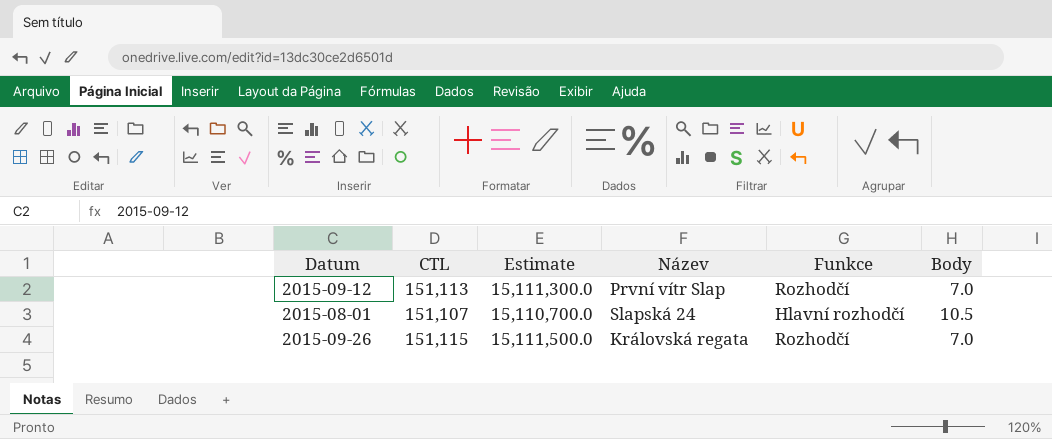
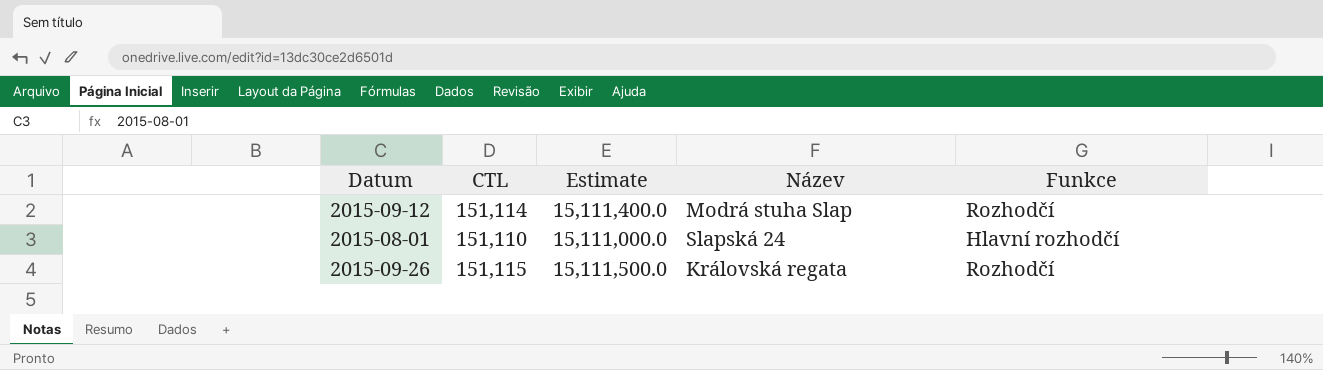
column Body | position: 6 -> none
2015-09-12 | CTL: 151,113 -> 151,114
2015-09-12 | Estimate: 15,111,300.0 -> 15,111,400.0
2015-09-12 | Název: První vítr Slap -> Modrá stuha Slap
2015-08-01 | CTL: 151,107 -> 151,110
2015-08-01 | Estimate: 15,110,700.0 -> 15,111,000.0

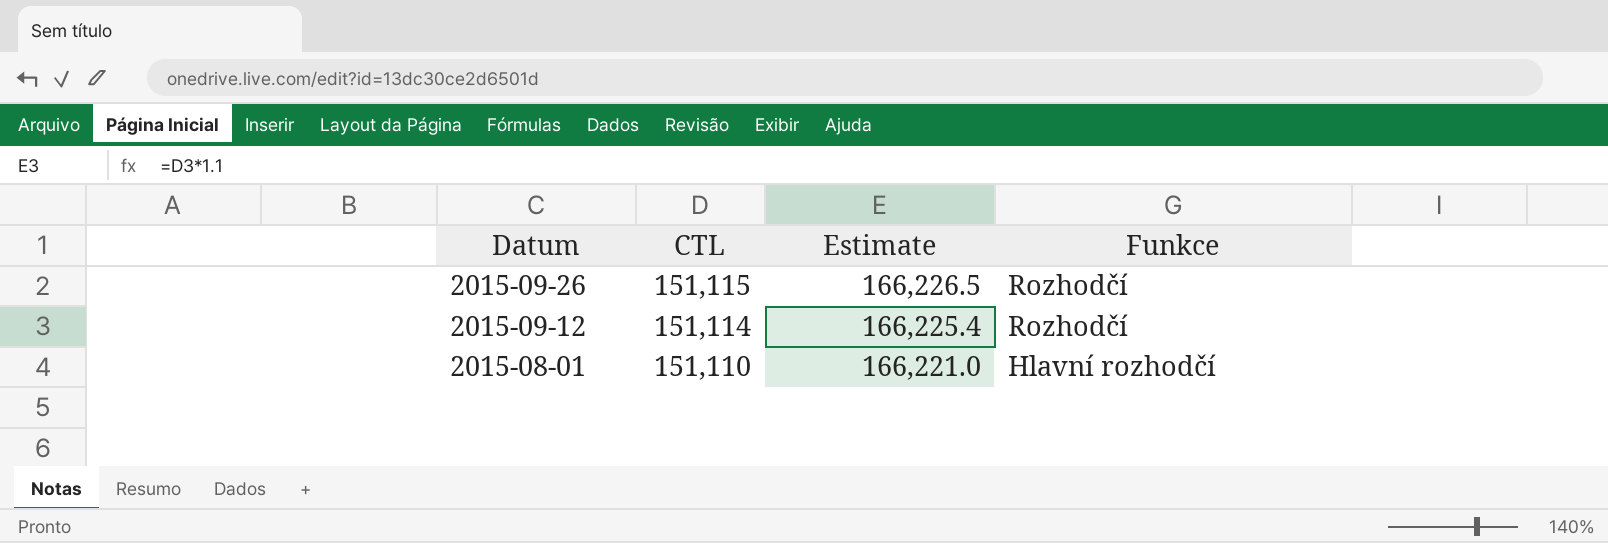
row order: none -> Datum descending
column Název | position: 4 -> none
column Estimate | formula: [CTL] * 100 -> [CTL] * 1.1

